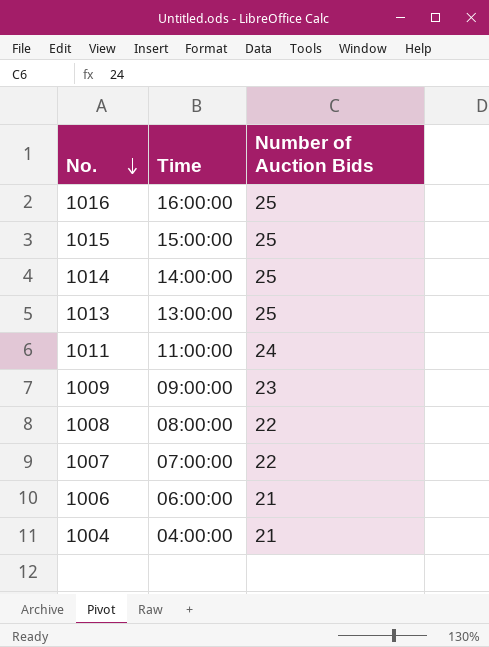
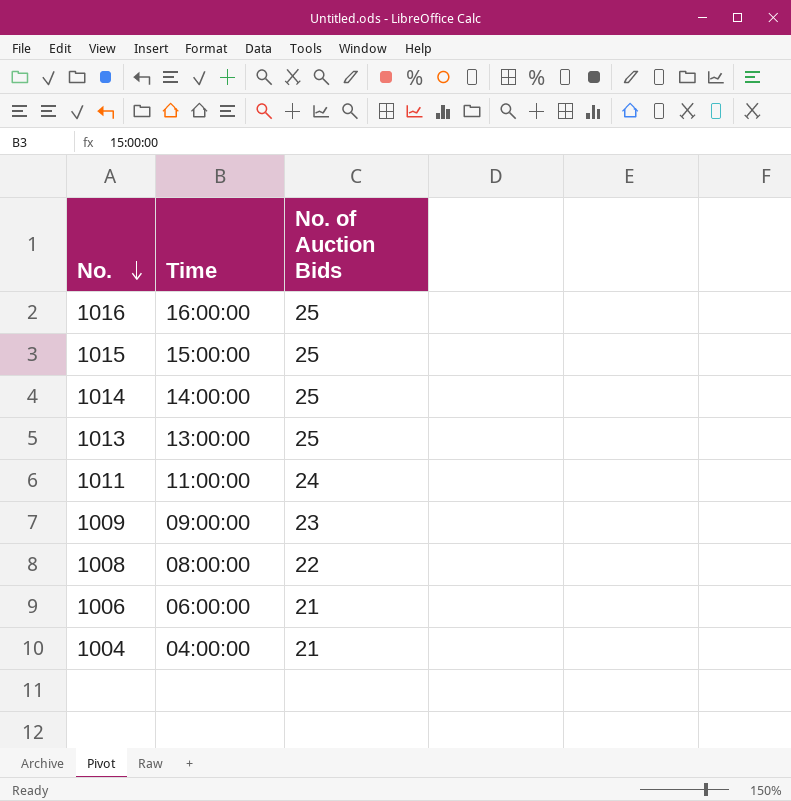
column name: Number of Auction Bids -> No. of Auction Bids
row 1007: 07:00:00 | 22 -> none

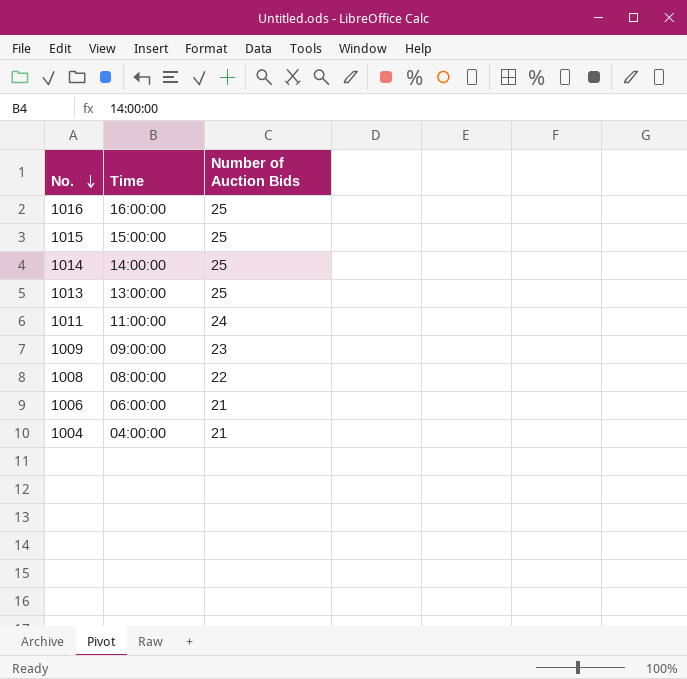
column name: No. of Auction Bids -> Number of Auction Bids

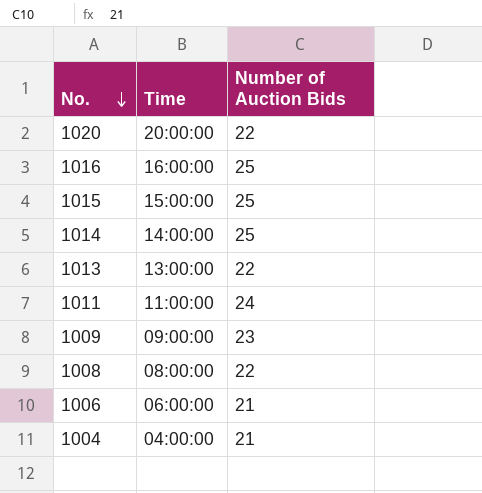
row 1020: none -> 20:00:00 | 22
1013 | Number of Auction Bids: 25 -> 22

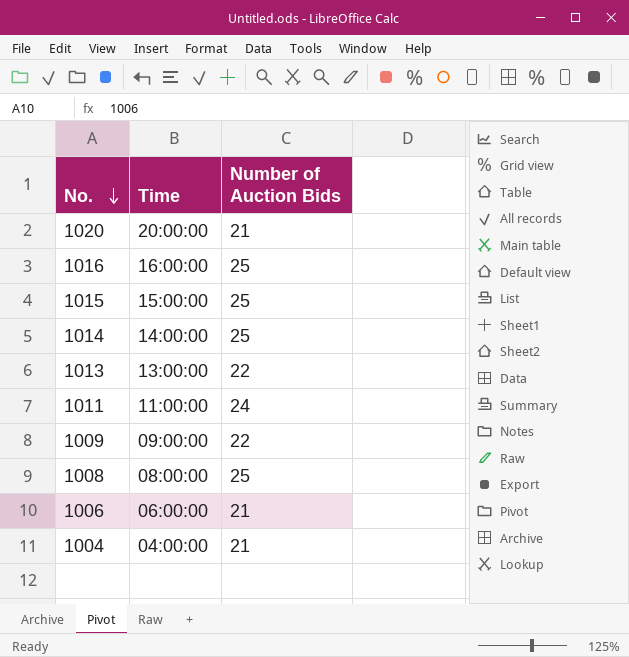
1020 | Number of Auction Bids: 22 -> 21
1009 | Number of Auction Bids: 23 -> 22
1008 | Number of Auction Bids: 22 -> 25

